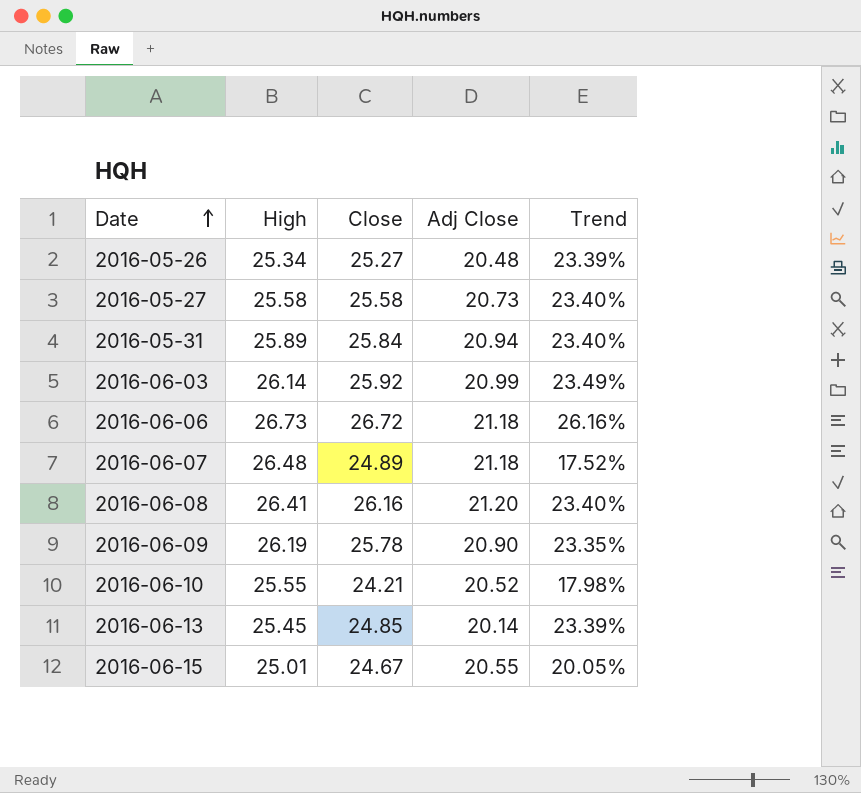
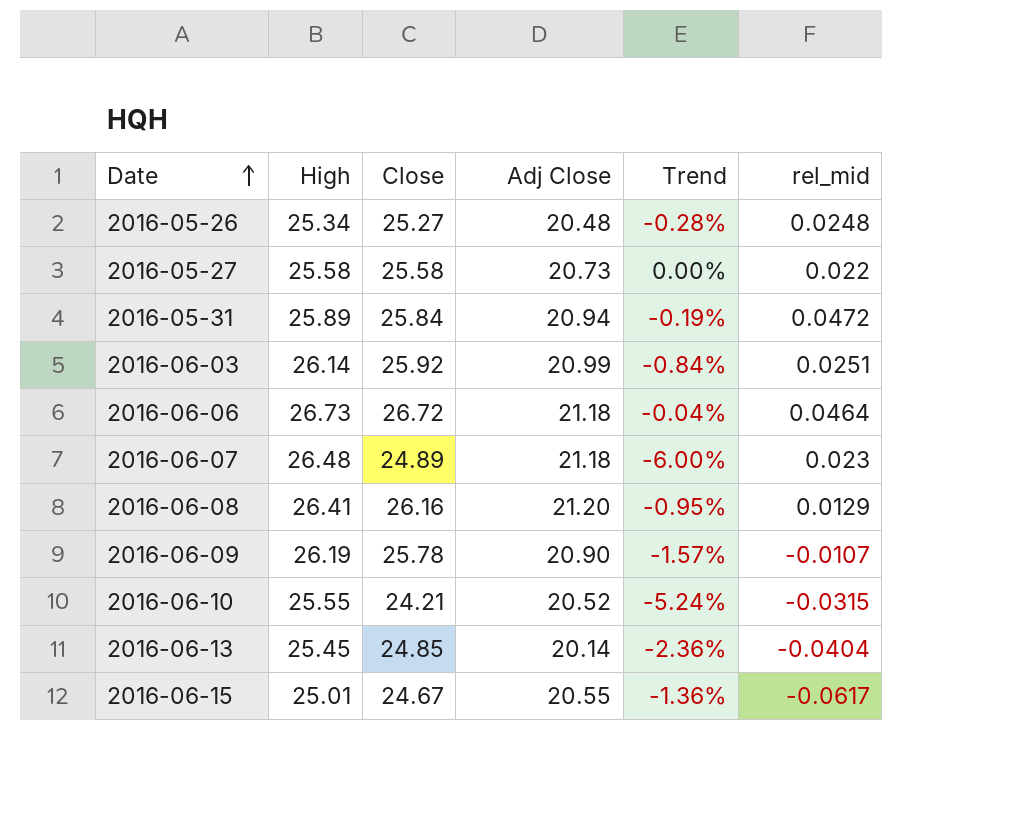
column Trend | formula: ([Close] - [Adj Close]) / [Adj Close] -> ([Close] - [High]) / [High]
column rel_mid | position: none -> 6

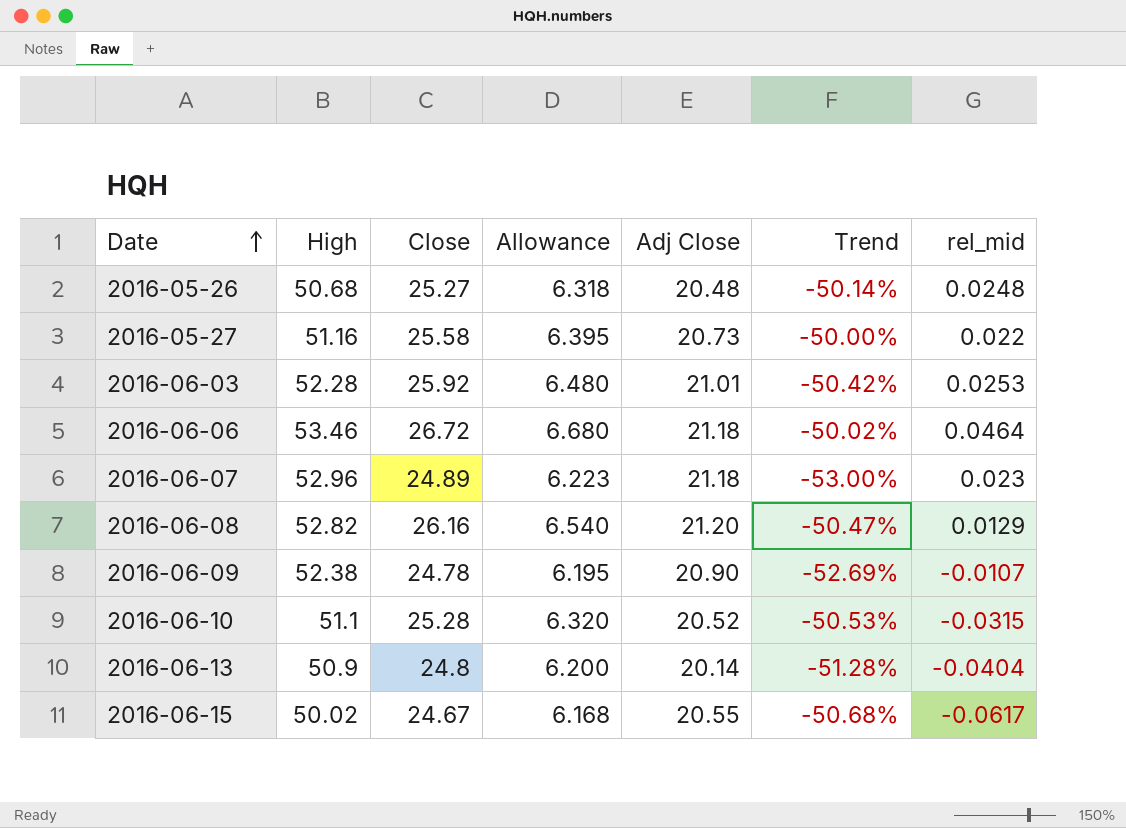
column Allowance | formula: none -> [Close] * 0.25
row 2016-05-31: 25.89 | 25.84 | 20.94 | -0.19% | 0.0472 -> none
2016-05-26 | High: 25.34 -> 50.68
2016-05-26 | Trend: -0.28% -> -50.14%
2016-05-27 | High: 25.58 -> 51.16
2016-05-27 | Trend: 0.00% -> -50.00%
2016-06-03 | High: 26.14 -> 52.28
2016-06-03 | Adj Close: 20.99 -> 21.01
2016-06-03 | Trend: -0.84% -> -50.42%
2016-06-03 | rel_mid: 0.0251 -> 0.0253
2016-06-06 | High: 26.73 -> 53.46
2016-06-06 | Trend: -0.04% -> -50.02%
2016-06-07 | High: 26.48 -> 52.96
2016-06-07 | Trend: -6.00% -> -53.00%
2016-06-08 | High: 26.41 -> 52.82
2016-06-08 | Trend: -0.95% -> -50.47%
2016-06-09 | High: 26.19 -> 52.38
2016-06-09 | Close: 25.78 -> 24.78
2016-06-09 | Trend: -1.57% -> -52.69%
2016-06-10 | High: 25.55 -> 51.1
2016-06-10 | Close: 24.21 -> 25.28
2016-06-10 | Trend: -5.24% -> -50.53%
2016-06-13 | High: 25.45 -> 50.9
2016-06-13 | Close: 24.85 -> 24.8
2016-06-13 | Trend: -2.36% -> -51.28%
2016-06-15 | High: 25.01 -> 50.02
2016-06-15 | Trend: -1.36% -> -50.68%

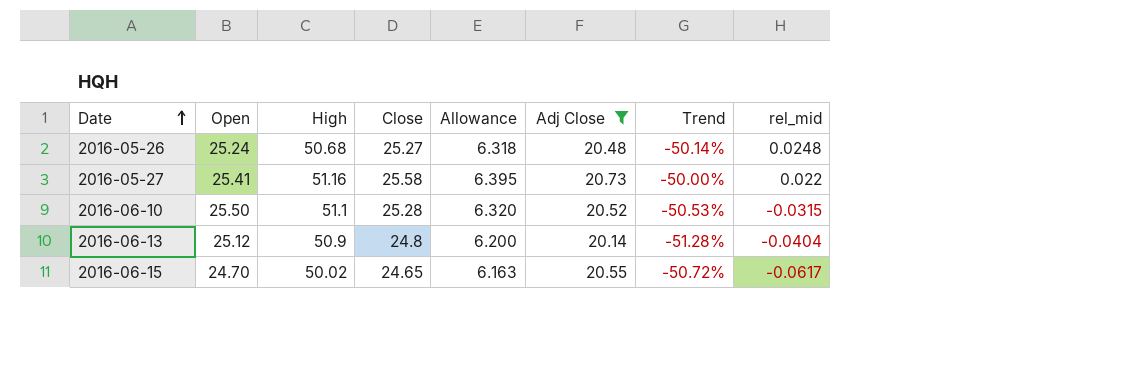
filter: none -> Adj Close <= 20.73
column Open | position: none -> 2
2016-06-15 | Close: 24.67 -> 24.65
2016-06-15 | Allowance: 6.168 -> 6.163
2016-06-15 | Trend: -50.68% -> -50.72%

